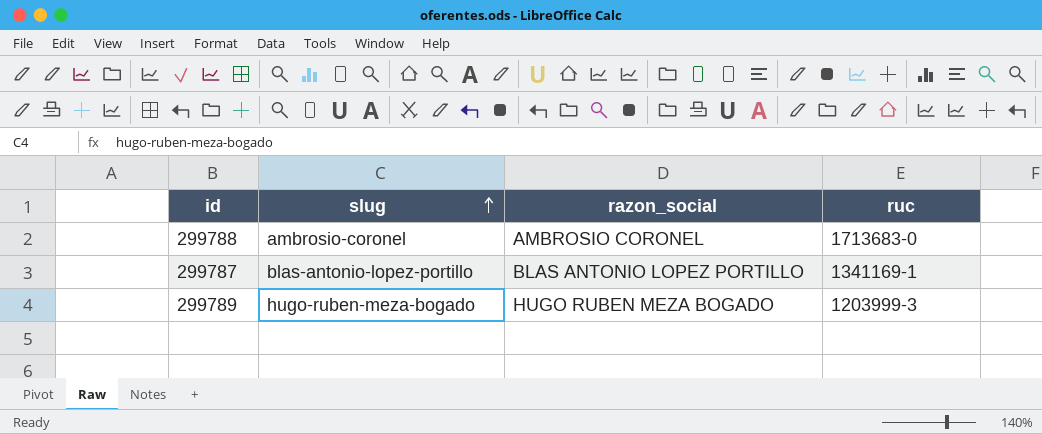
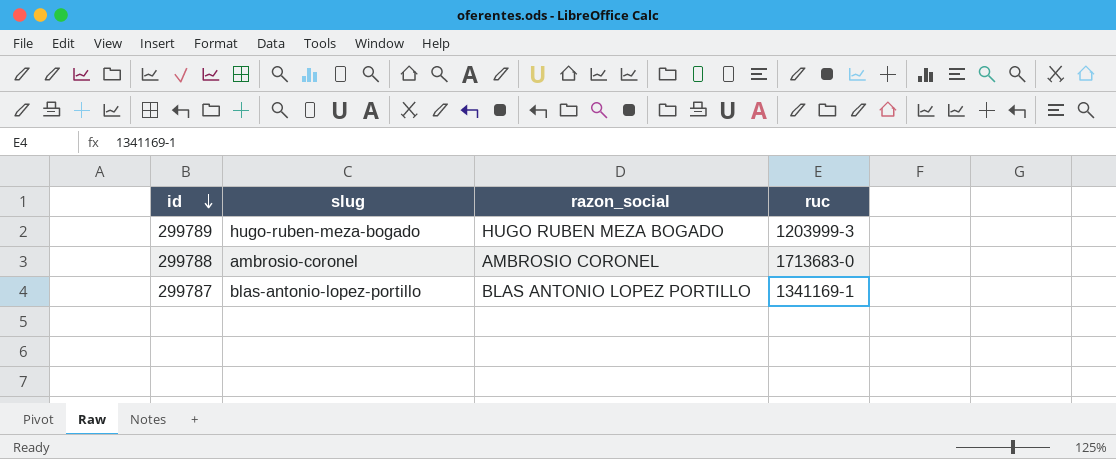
row order: slug ascending -> id descending

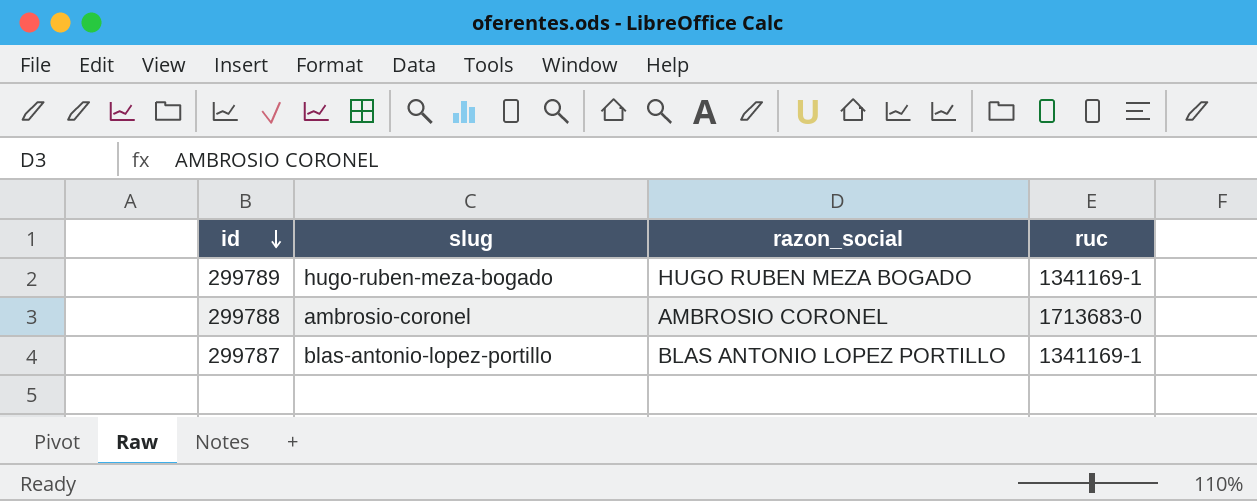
299789 | ruc: 1203999-3 -> 1341169-1

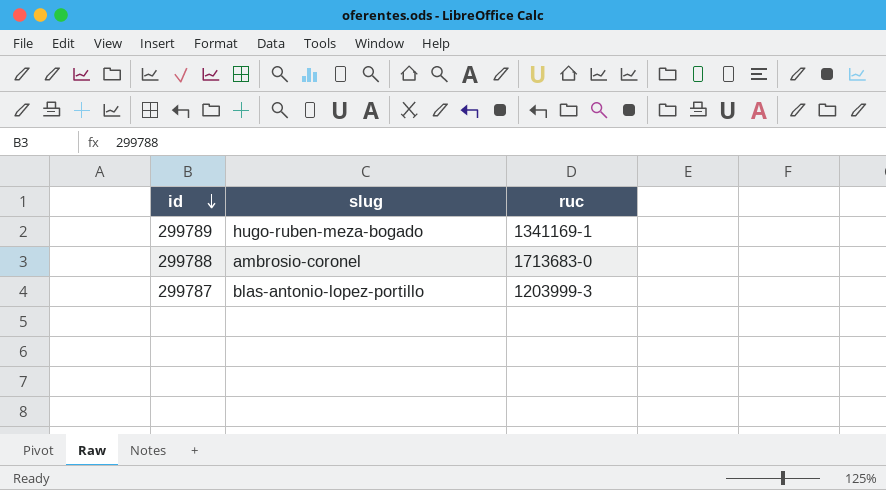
column razon_social | position: 3 -> none
299787 | ruc: 1341169-1 -> 1203999-3

